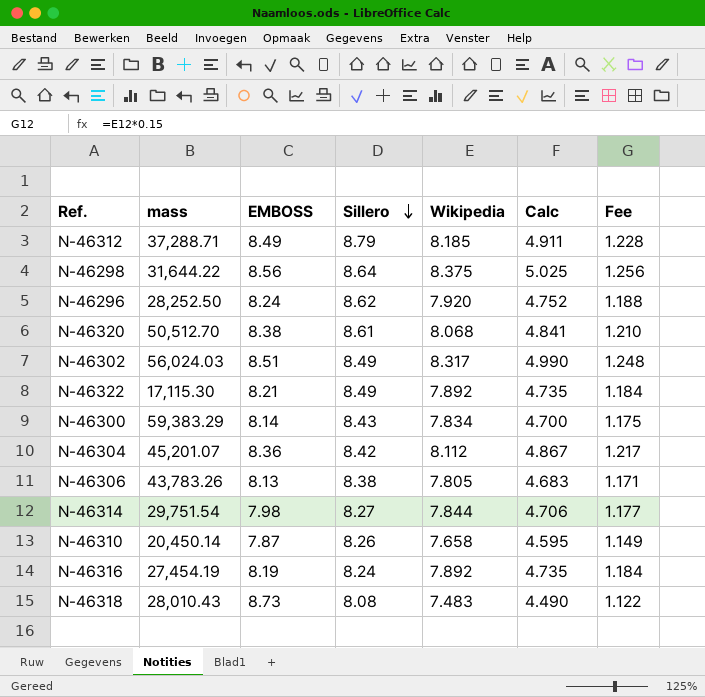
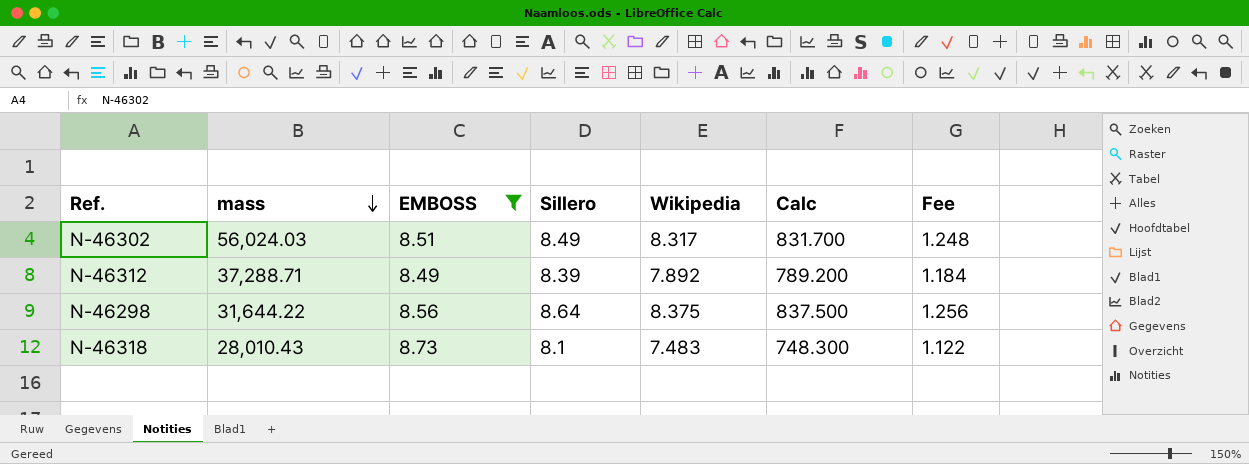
filter: none -> EMBOSS >= 8.49
row order: Sillero descending -> mass descending
column Calc | formula: [Wikipedia] * 0.6 -> [Wikipedia] * 100
N-46312 | Sillero: 8.79 -> 8.39
N-46312 | Wikipedia: 8.185 -> 7.892
N-46312 | Fee: 1.228 -> 1.184
N-46318 | Sillero: 8.08 -> 8.1

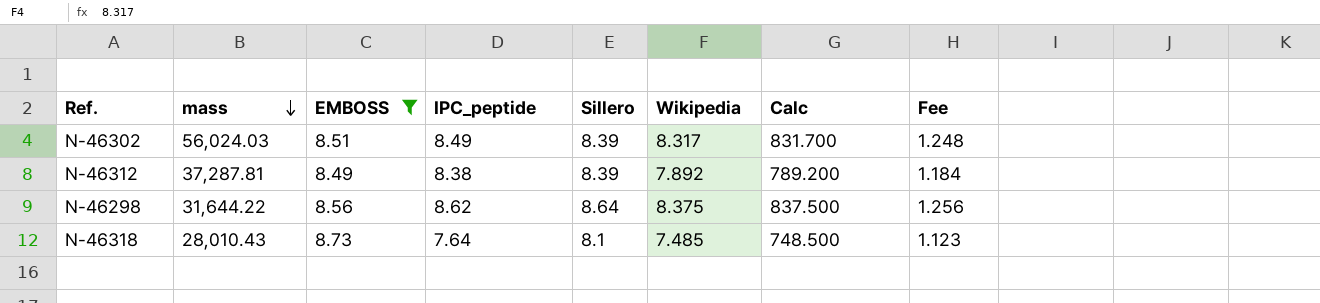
column IPC_peptide | position: none -> 4
N-46302 | Sillero: 8.49 -> 8.39
N-46312 | mass: 37,288.71 -> 37,287.81
N-46318 | Wikipedia: 7.483 -> 7.485
N-46318 | Calc: 748.300 -> 748.500
N-46318 | Fee: 1.122 -> 1.123

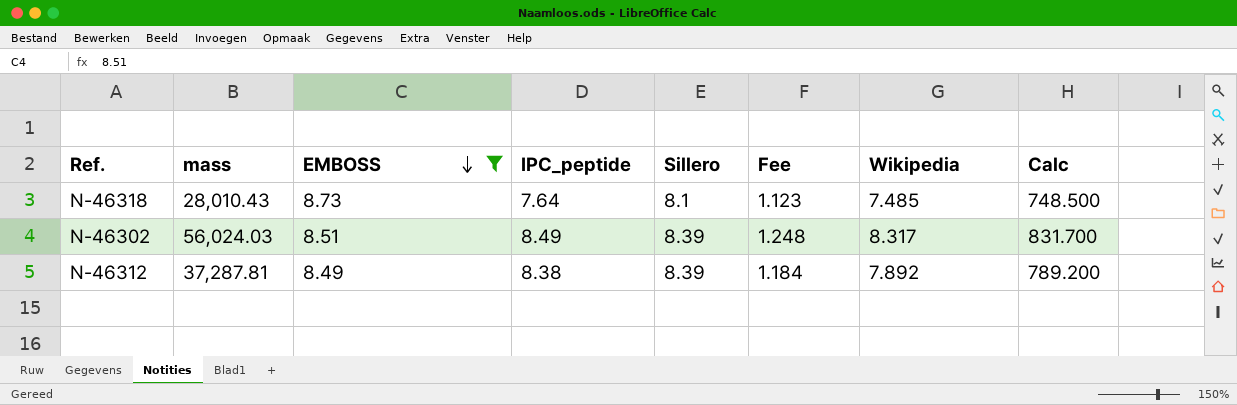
row order: mass descending -> EMBOSS descending
column Fee | position: 8 -> 6
row N-46298: 31,644.22 | 8.56 | 8.62 | 8.64 | 8.375 | 837.500 | 1.256 -> none

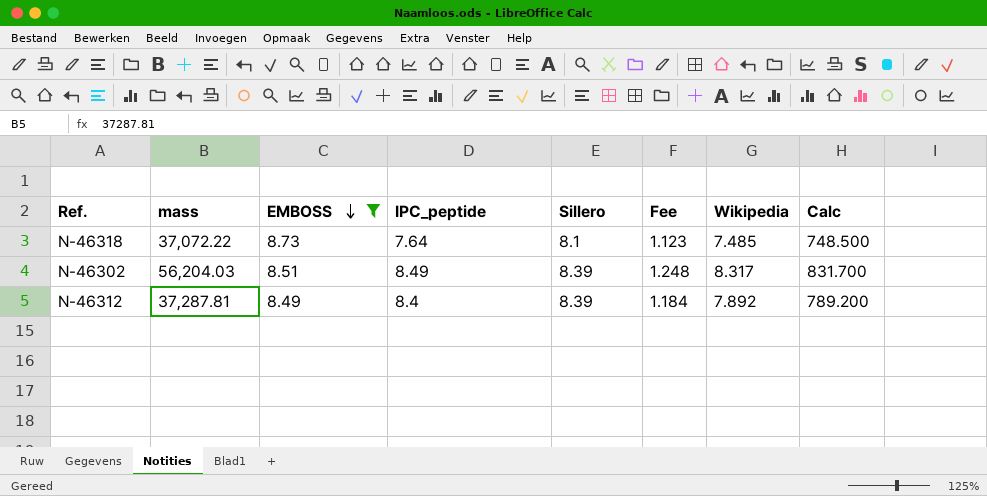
N-46318 | mass: 28,010.43 -> 37,072.22
N-46302 | mass: 56,024.03 -> 56,204.03
N-46312 | IPC_peptide: 8.38 -> 8.4

